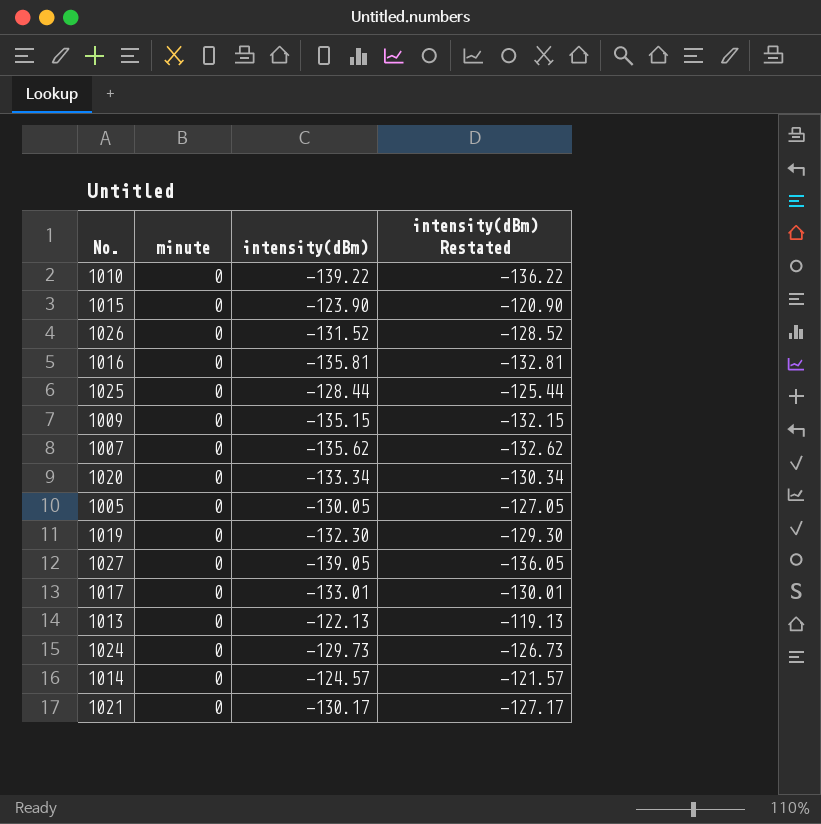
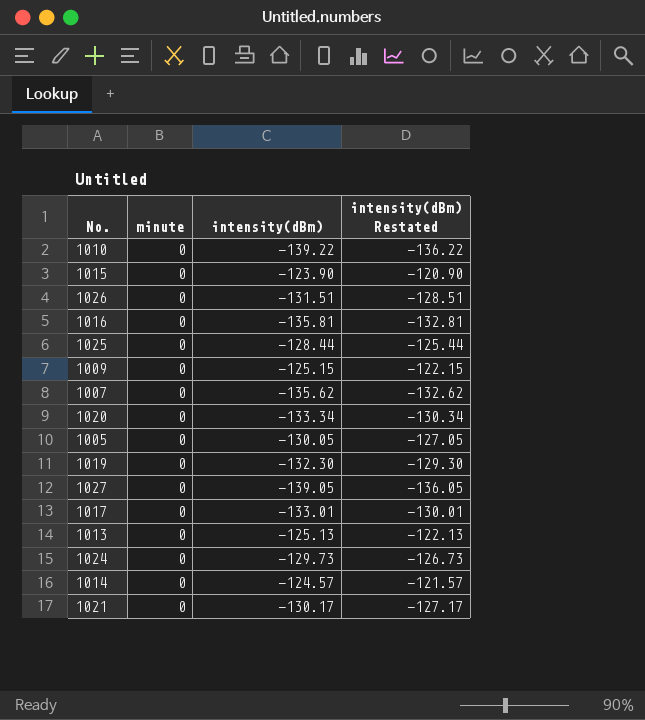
1026 | intensity(dBm): -131.52 -> -131.51
1026 | intensity(dBm) Restated: -128.52 -> -128.51
1009 | intensity(dBm): -135.15 -> -125.15
1009 | intensity(dBm) Restated: -132.15 -> -122.15
1013 | intensity(dBm): -122.13 -> -125.13
1013 | intensity(dBm) Restated: -119.13 -> -122.13

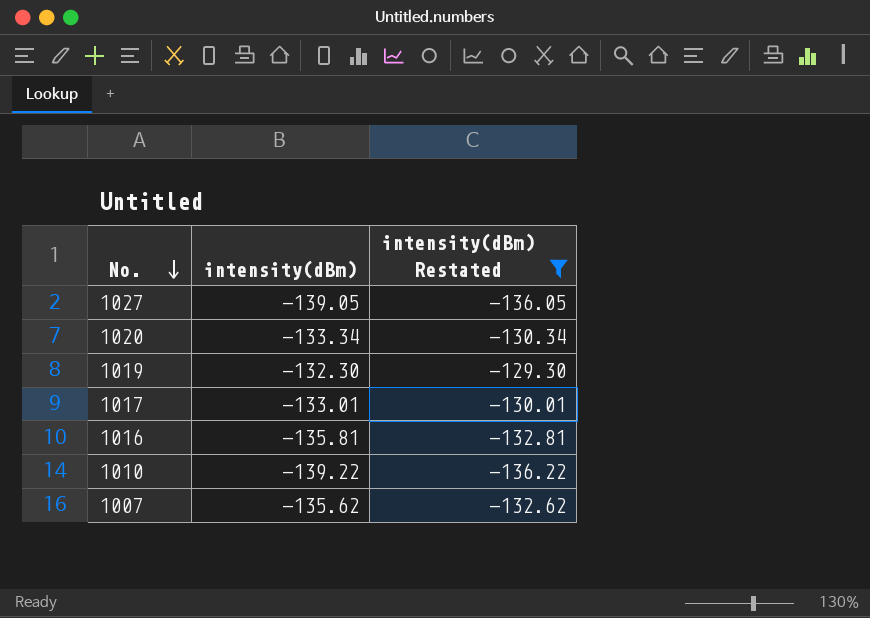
filter: none -> intensity(dBm) Restated <= -129.30
row order: none -> No. descending
column minute | position: 2 -> none

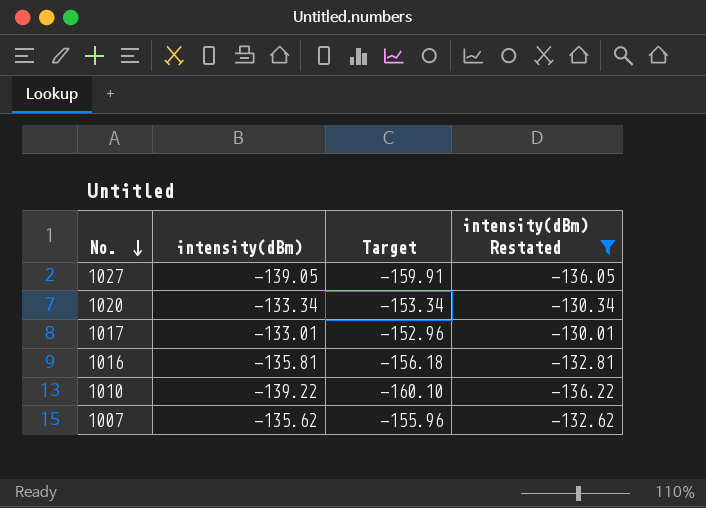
column Target | formula: none -> [intensity(dBm)] * 1.15
row 1019: -132.30 | -129.30 -> none

